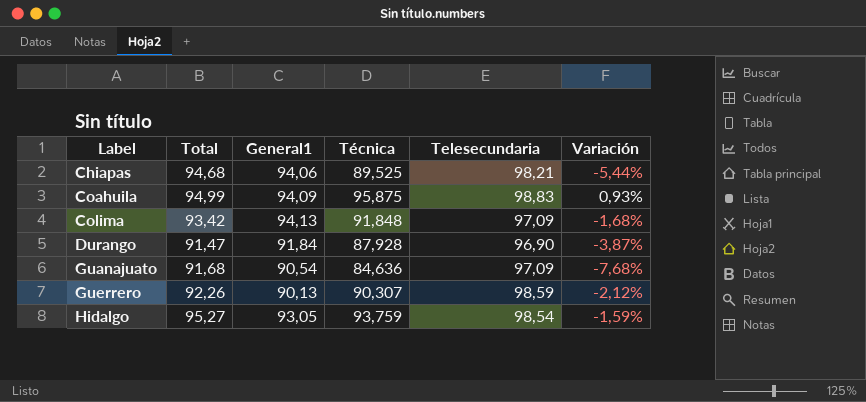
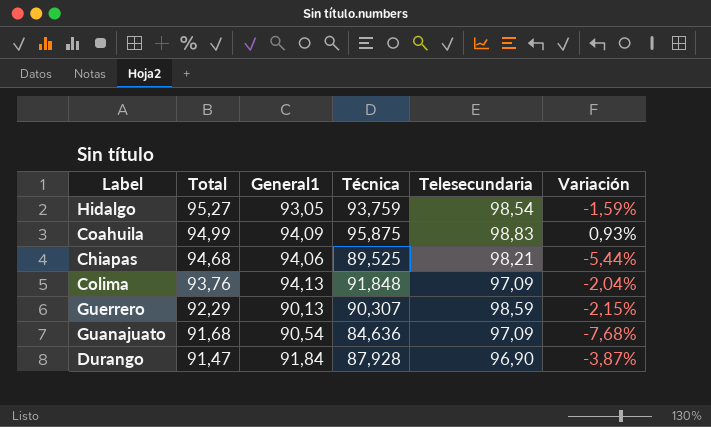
row order: Label ascending -> Total descending
Colima | Total: 93,42 -> 93,76
Colima | Variación: -1,68% -> -2,04%
Guerrero | Total: 92,26 -> 92,29
Guerrero | Variación: -2,12% -> -2,15%

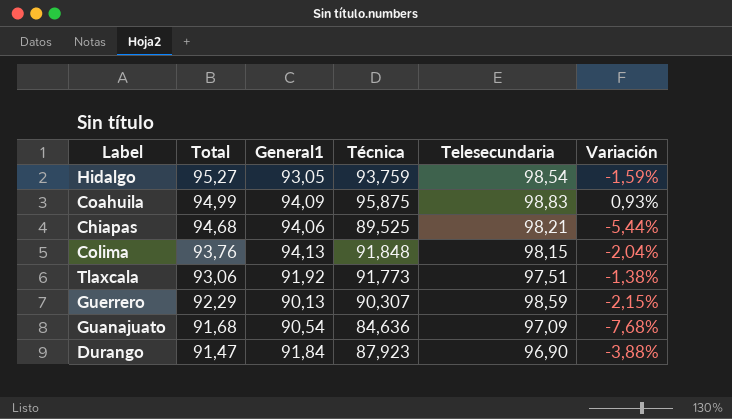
Colima | Telesecundaria: 97,09 -> 98,15
row Tlaxcala: none -> 93,06 | 91,92 | 91,773 | 97,51 | -1,38%
Durango | Técnica: 87,928 -> 87,923
Durango | Variación: -3,87% -> -3,88%

